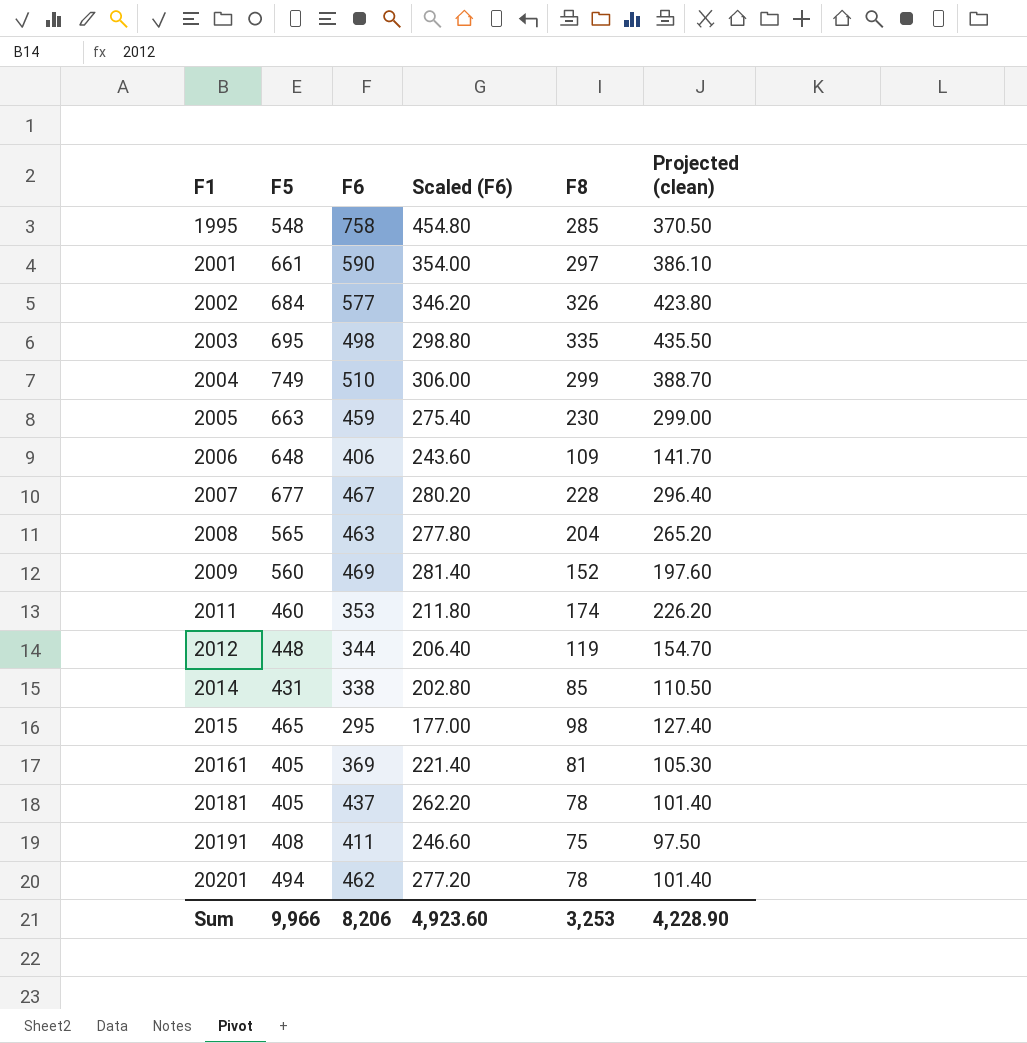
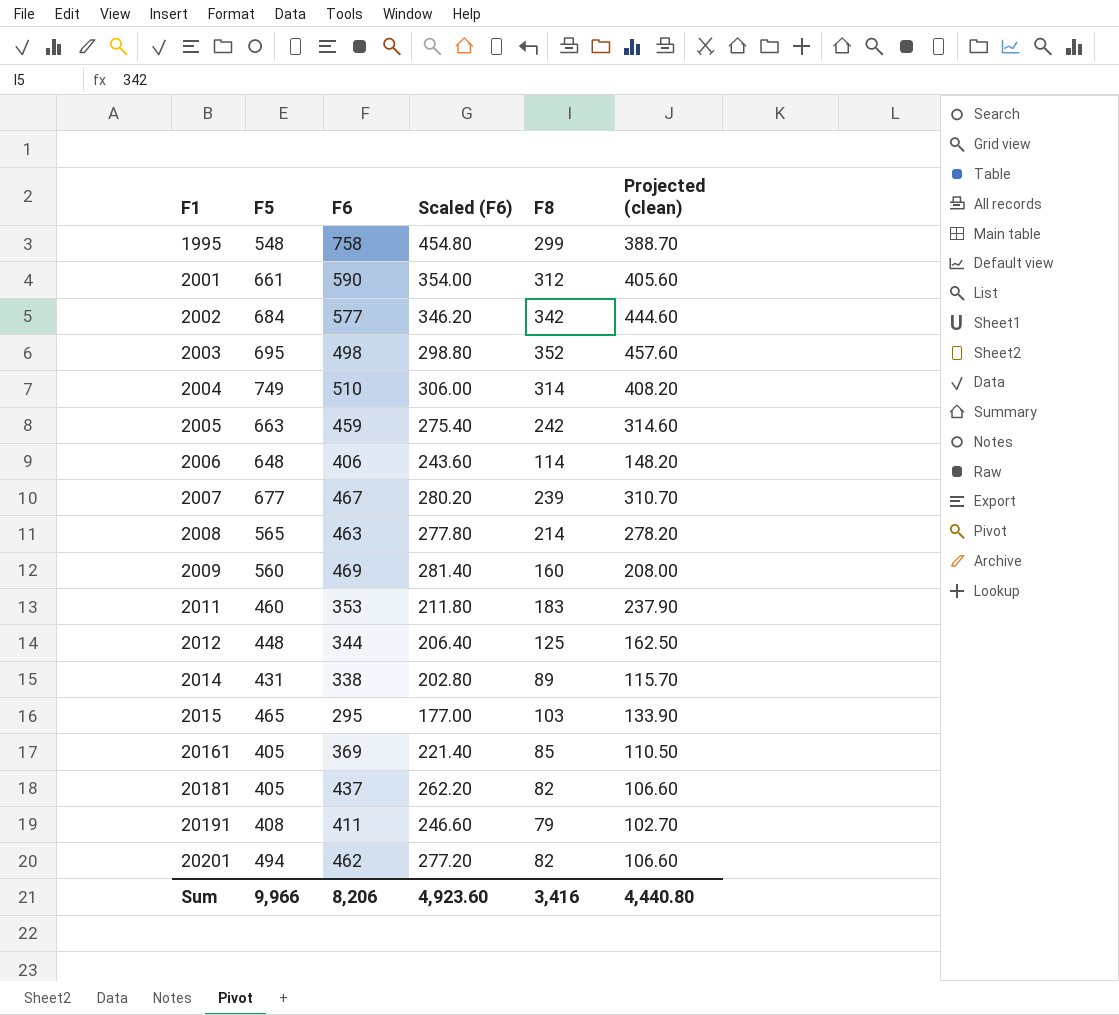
1995 | F8: 285 -> 299
1995 | Projected (clean): 370.50 -> 388.70
2001 | F8: 297 -> 312
2001 | Projected (clean): 386.10 -> 405.60
2002 | F8: 326 -> 342
2002 | Projected (clean): 423.80 -> 444.60
2003 | F8: 335 -> 352
2003 | Projected (clean): 435.50 -> 457.60
2004 | F8: 299 -> 314
2004 | Projected (clean): 388.70 -> 408.20
2005 | F8: 230 -> 242
2005 | Projected (clean): 299.00 -> 314.60
2006 | F8: 109 -> 114
2006 | Projected (clean): 141.70 -> 148.20
2007 | F8: 228 -> 239
2007 | Projected (clean): 296.40 -> 310.70
2008 | F8: 204 -> 214
2008 | Projected (clean): 265.20 -> 278.20
2009 | F8: 152 -> 160
2009 | Projected (clean): 197.60 -> 208.00
2011 | F8: 174 -> 183
2011 | Projected (clean): 226.20 -> 237.90
2012 | F8: 119 -> 125
2012 | Projected (clean): 154.70 -> 162.50
2014 | F8: 85 -> 89
2014 | Projected (clean): 110.50 -> 115.70
2015 | F8: 98 -> 103
2015 | Projected (clean): 127.40 -> 133.90
20161 | F8: 81 -> 85
20161 | Projected (clean): 105.30 -> 110.50
20181 | F8: 78 -> 82
20181 | Projected (clean): 101.40 -> 106.60
20191 | F8: 75 -> 79
20191 | Projected (clean): 97.50 -> 102.70
20201 | F8: 78 -> 82
20201 | Projected (clean): 101.40 -> 106.60
Sum | F8: 3,253 -> 3,416
Sum | Projected (clean): 4,228.90 -> 4,440.80

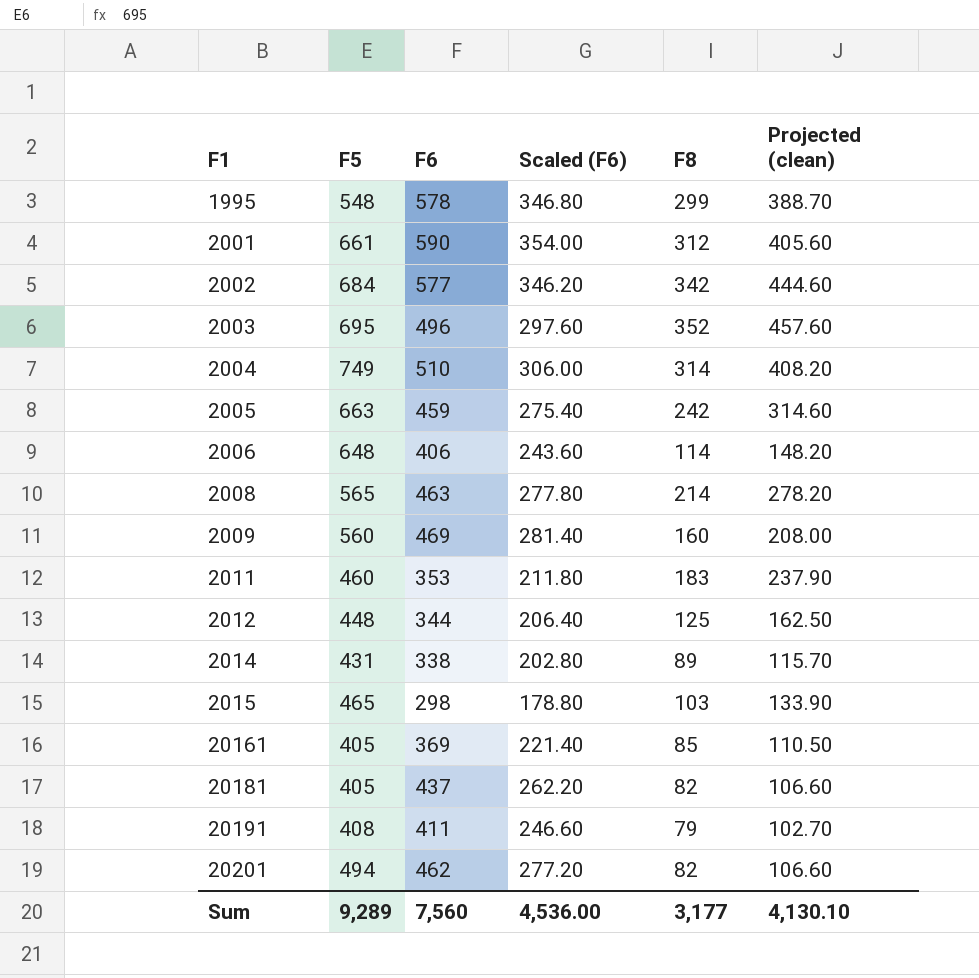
row 2007: 677 | 467 | 280.20 | 239 | 310.70 -> none
1995 | F6: 758 -> 578
1995 | Scaled (F6): 454.80 -> 346.80
2003 | F6: 498 -> 496
2003 | Scaled (F6): 298.80 -> 297.60
2015 | F6: 295 -> 298
2015 | Scaled (F6): 177.00 -> 178.80
Sum | F5: 9,966 -> 9,289
Sum | F6: 8,206 -> 7,560
Sum | Scaled (F6): 4,923.60 -> 4,536.00
Sum | F8: 3,416 -> 3,177
Sum | Projected (clean): 4,440.80 -> 4,130.10

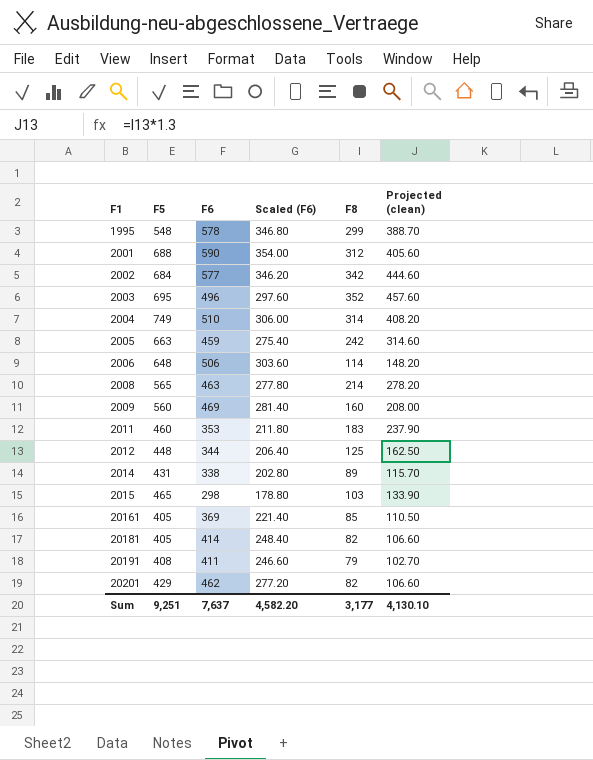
2001 | F5: 661 -> 688
2006 | F6: 406 -> 506
2006 | Scaled (F6): 243.60 -> 303.60
20181 | F6: 437 -> 414
20181 | Scaled (F6): 262.20 -> 248.40
20201 | F5: 494 -> 429
Sum | F5: 9,289 -> 9,251
Sum | F6: 7,560 -> 7,637
Sum | Scaled (F6): 4,536.00 -> 4,582.20

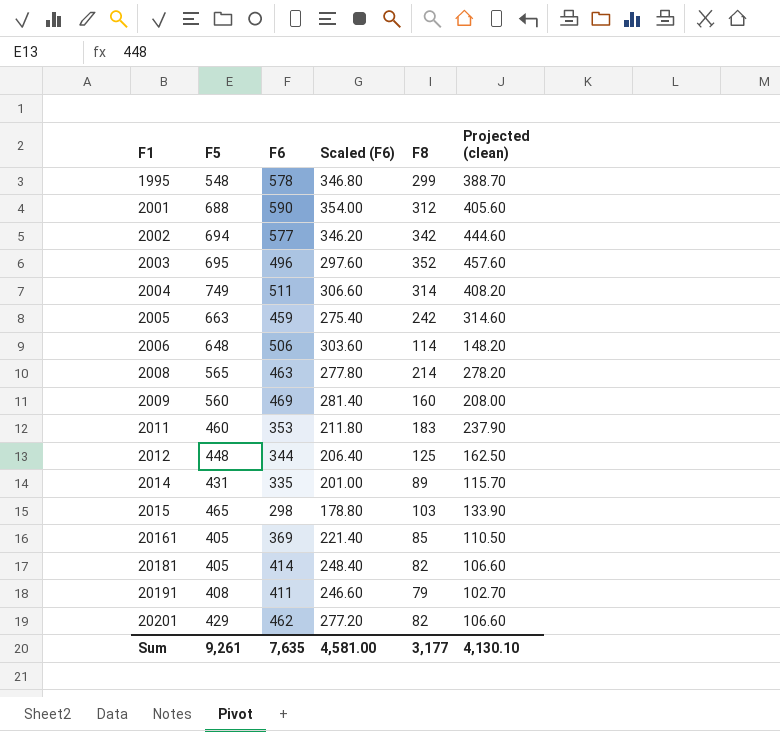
2002 | F5: 684 -> 694
2004 | F6: 510 -> 511
2004 | Scaled (F6): 306.00 -> 306.60
2014 | F6: 338 -> 335
2014 | Scaled (F6): 202.80 -> 201.00
Sum | F5: 9,251 -> 9,261
Sum | F6: 7,637 -> 7,635
Sum | Scaled (F6): 4,582.20 -> 4,581.00

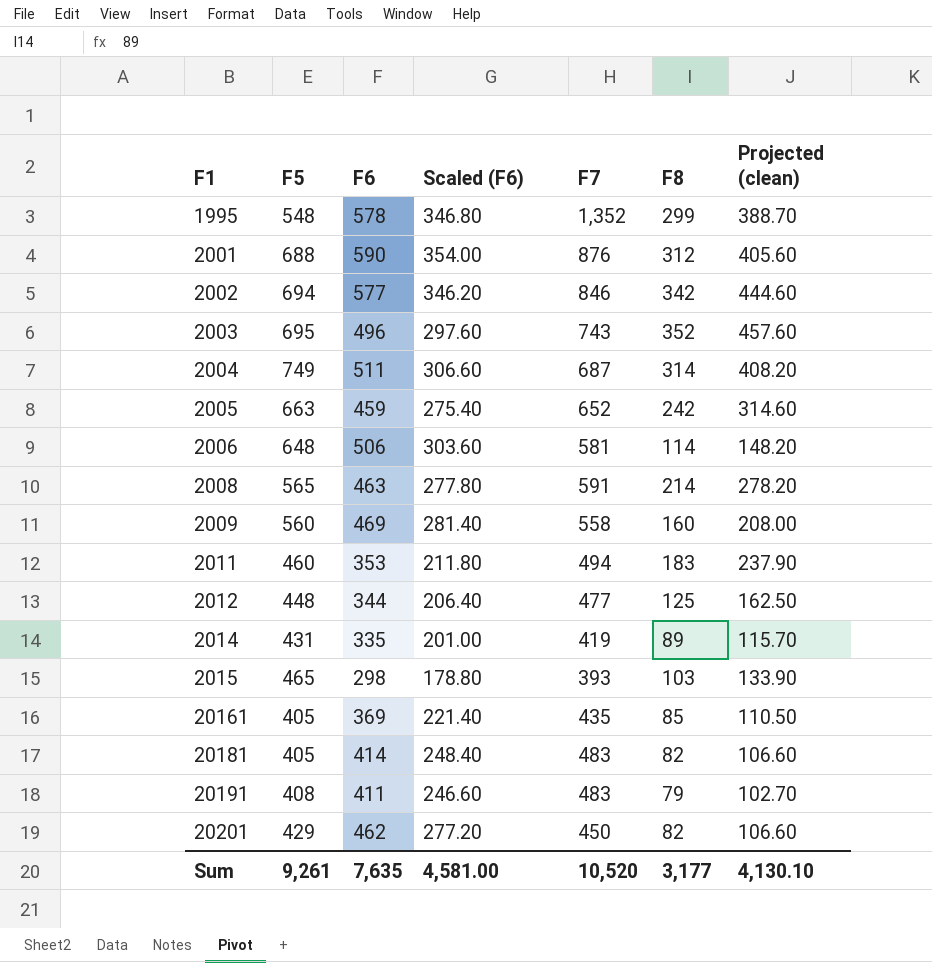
column F7 | position: none -> 5

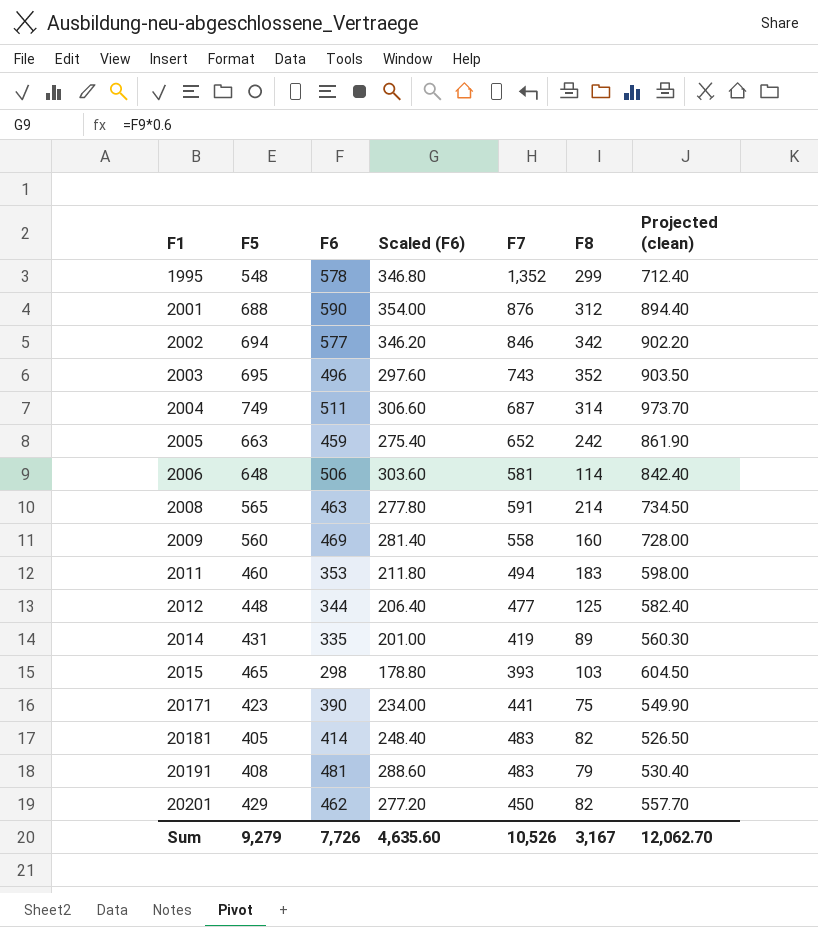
column Projected (clean) | formula: [F8] * 1.3 -> [F5] * 1.3
row 20161: 405 | 369 | 221.40 | 435 | 85 | 110.50 -> none
row 20171: none -> 423 | 390 | 234.00 | 441 | 75 | 549.90
20191 | F6: 411 -> 481
20191 | Scaled (F6): 246.60 -> 288.60
Sum | F5: 9,261 -> 9,279
Sum | F6: 7,635 -> 7,726
Sum | Scaled (F6): 4,581.00 -> 4,635.60
Sum | F7: 10,520 -> 10,526
Sum | F8: 3,177 -> 3,167
Sum | Projected (clean): 4,130.10 -> 12,062.70

